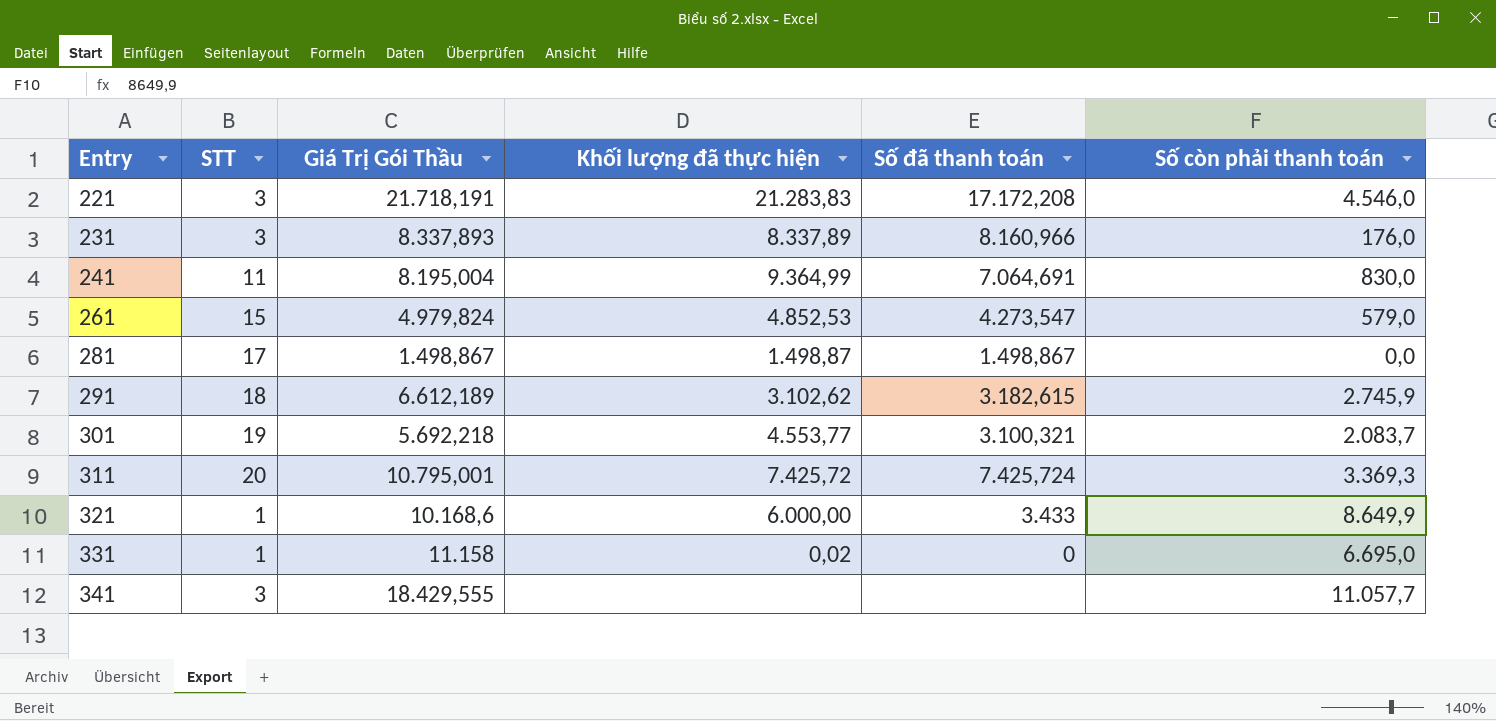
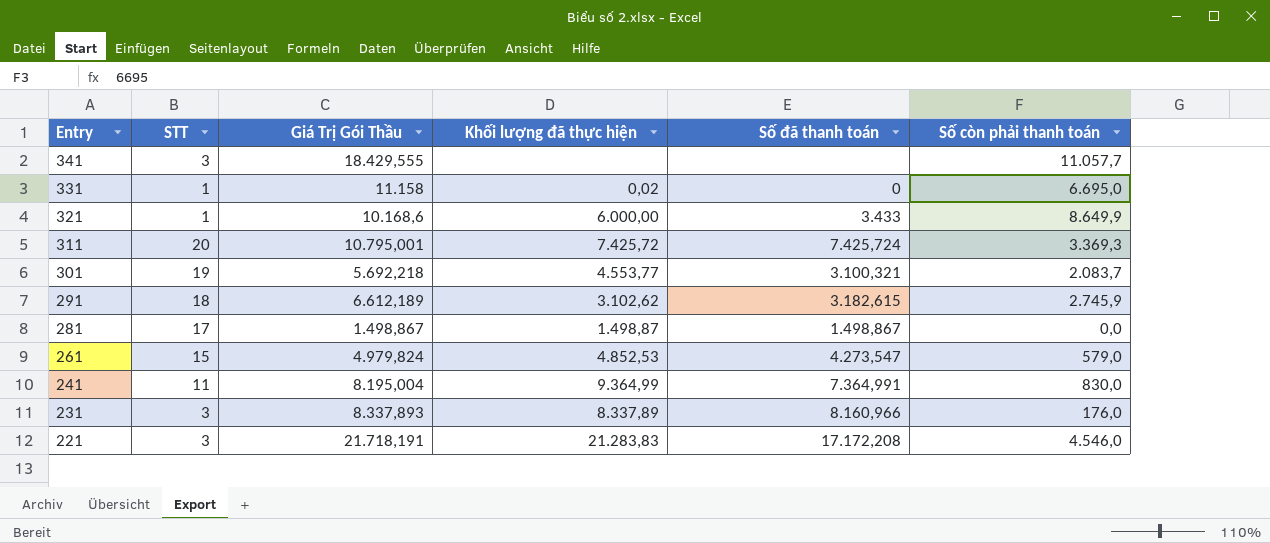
row order: Entry ascending -> Entry descending
241 | Số đã thanh toán: 7.064,691 -> 7.364,991

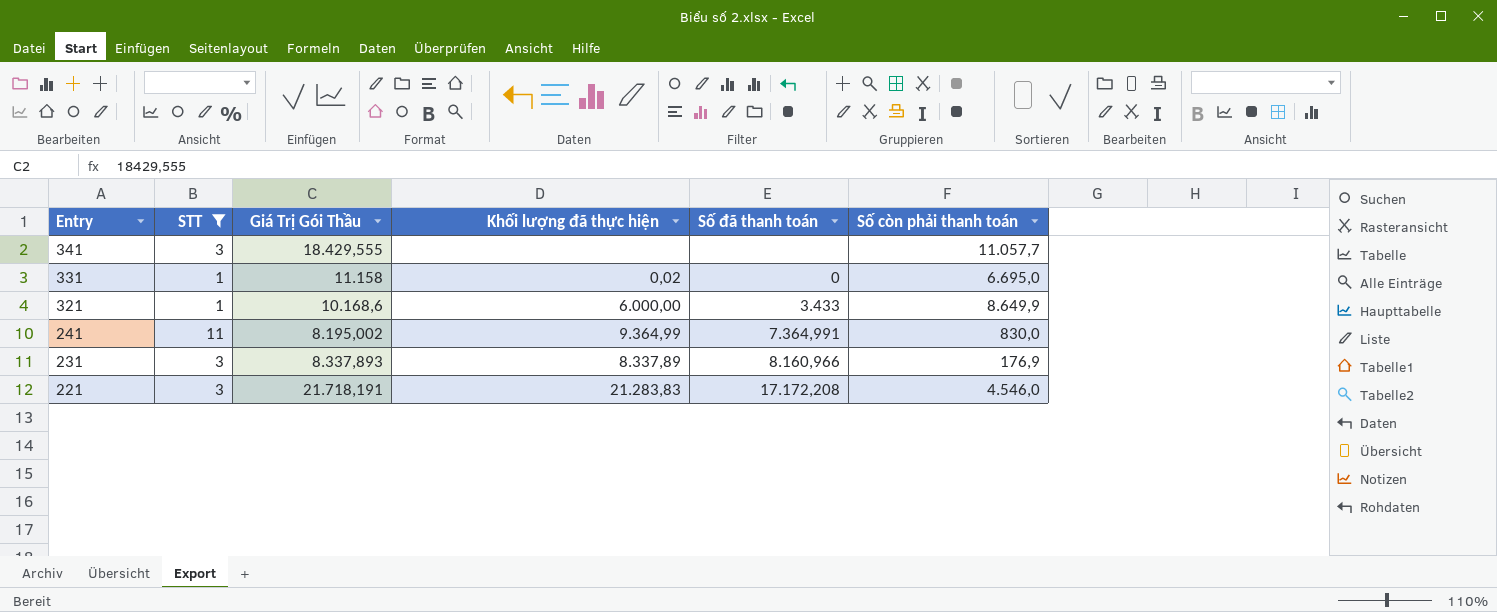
filter: none -> STT <= 11
241 | Giá Trị Gói Thầu: 8.195,004 -> 8.195,002
231 | Số còn phải thanh toán: 176,0 -> 176,9

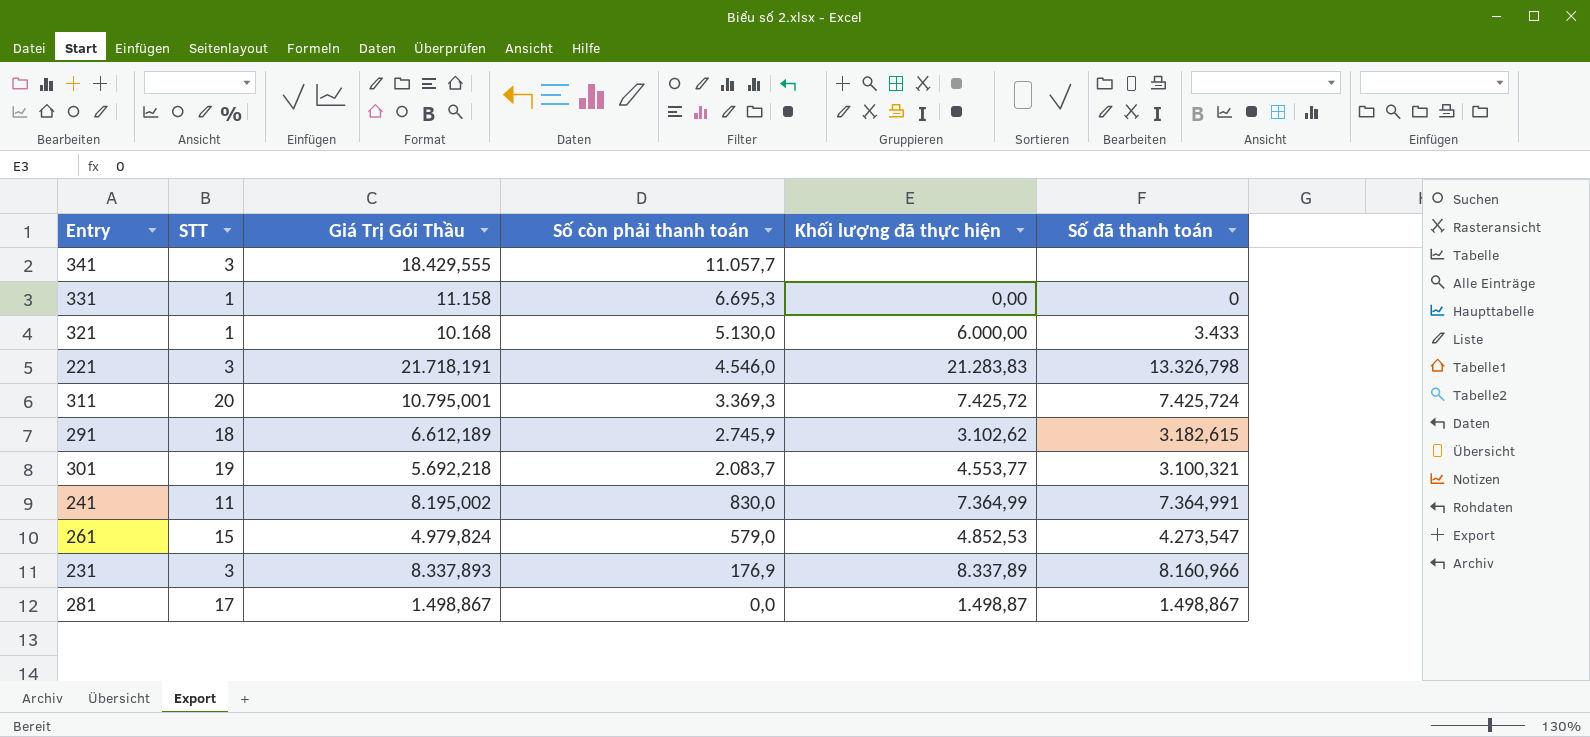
filter: STT <= 11 -> none
row order: Entry descending -> Số còn phải thanh toán descending
column Số còn phải thanh toán | position: 6 -> 4
331 | Số còn phải thanh toán: 6.695,0 -> 6.695,3
331 | Khối lượng đã thực hiện: 0,02 -> 0,00
321 | Giá Trị Gói Thầu: 10.168,6 -> 10.168
321 | Số còn phải thanh toán: 8.649,9 -> 5.130,0
221 | Số đã thanh toán: 17.172,208 -> 13.326,798
241 | Khối lượng đã thực hiện: 9.364,99 -> 7.364,99

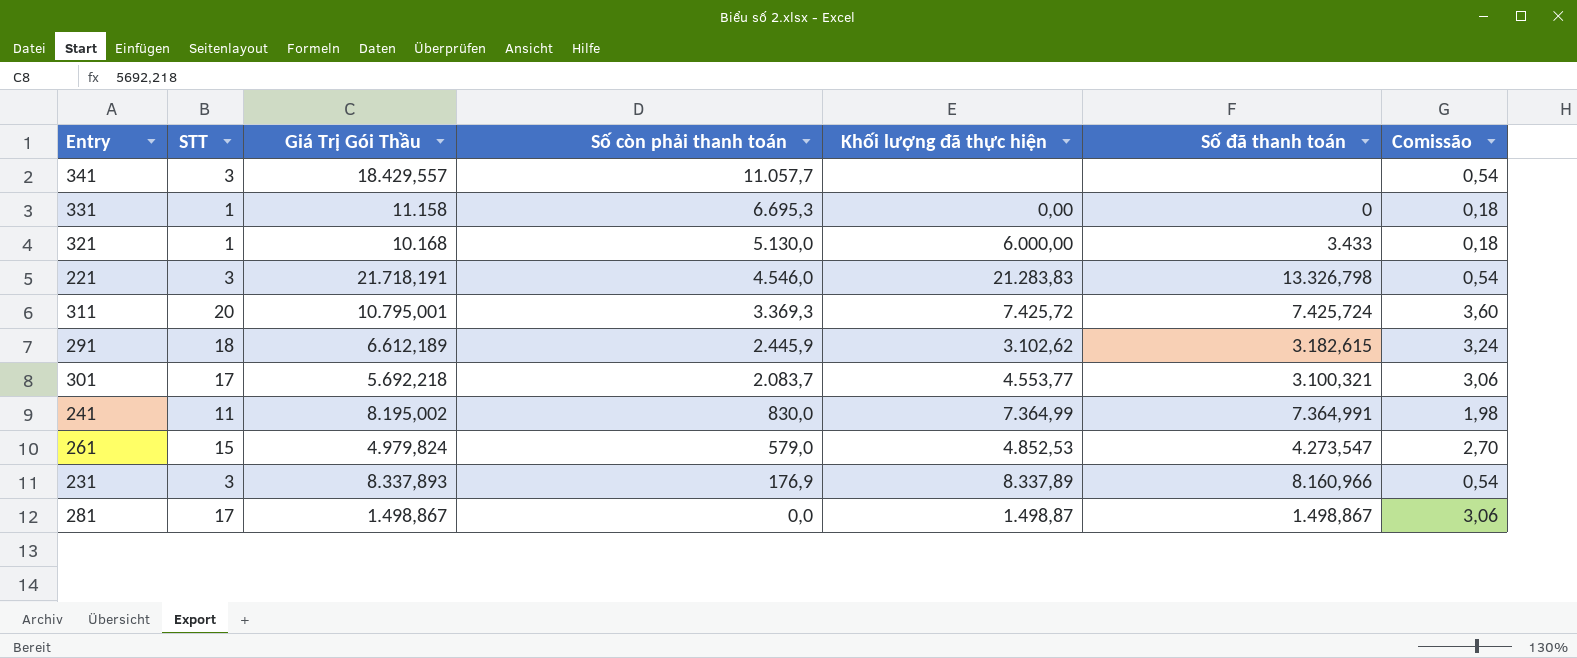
column Comissão | formula: none -> [STT] * 0,18
341 | Giá Trị Gói Thầu: 18.429,555 -> 18.429,557
291 | Số còn phải thanh toán: 2.745,9 -> 2.445,9
301 | STT: 19 -> 17

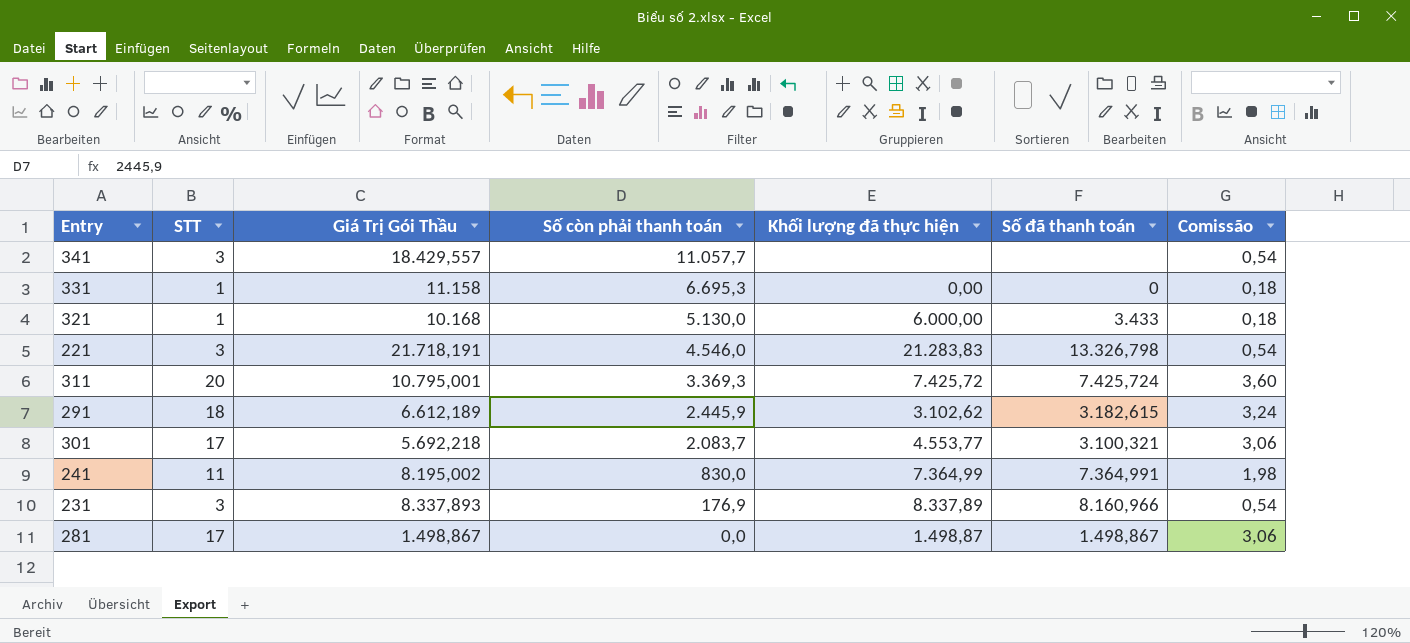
row 261: 15 | 4.979,824 | 579,0 | 4.852,53 | 4.273,547 | 2,70 -> none

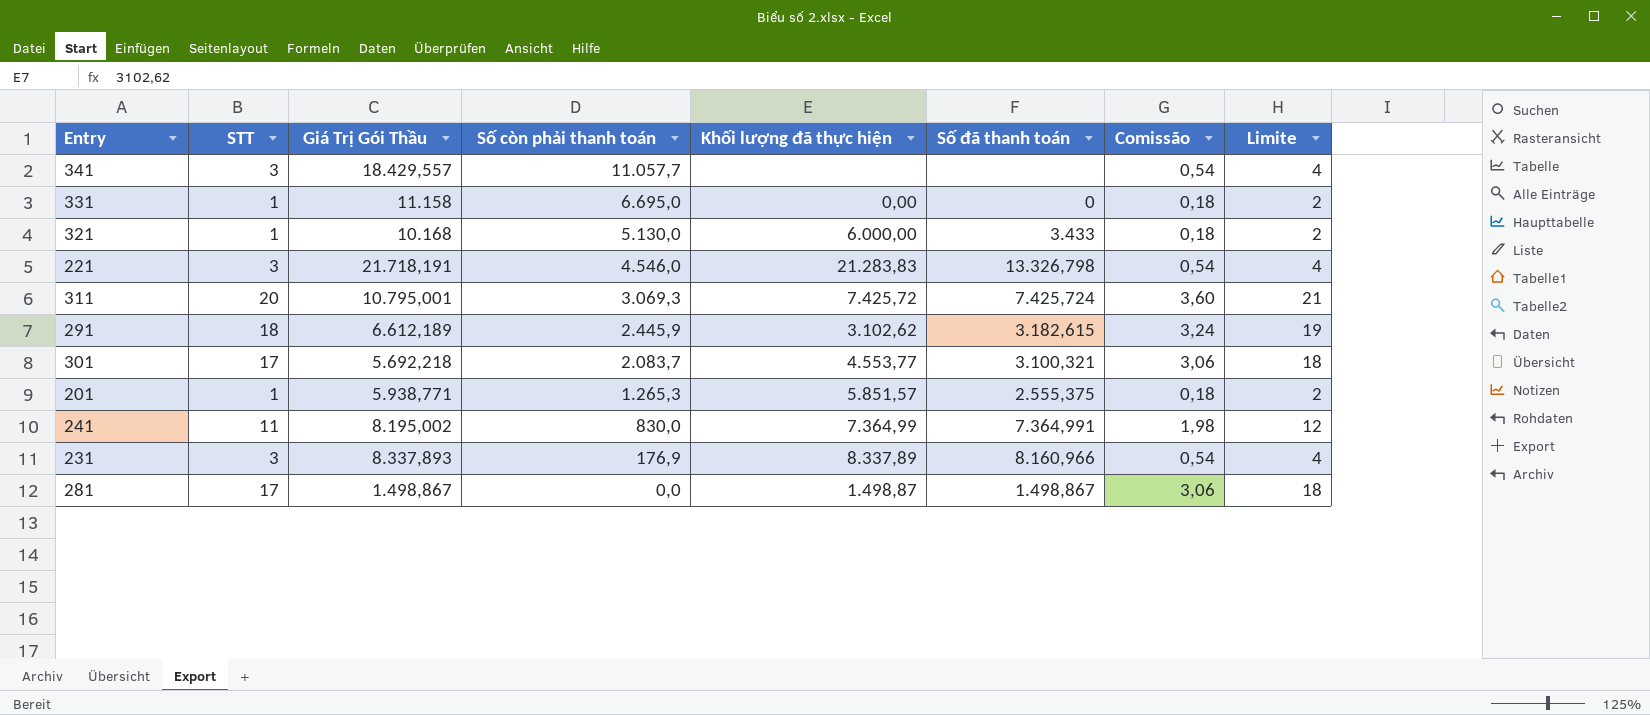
column Limite | formula: none -> [STT] + 1
331 | Số còn phải thanh toán: 6.695,3 -> 6.695,0
311 | Số còn phải thanh toán: 3.369,3 -> 3.069,3
row 201: none -> 1 | 5.938,771 | 1.265,3 | 5.851,57 | 2.555,375 | 0,18 | 2

